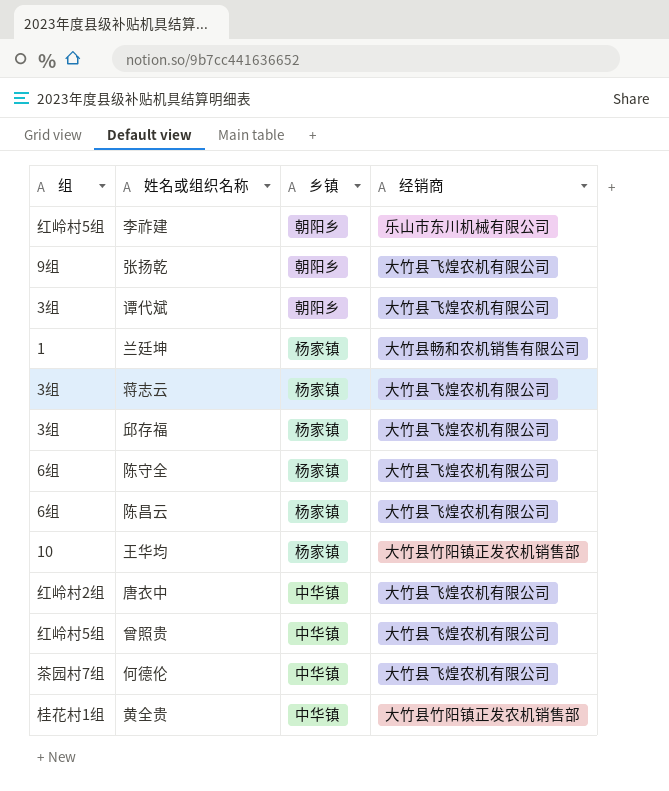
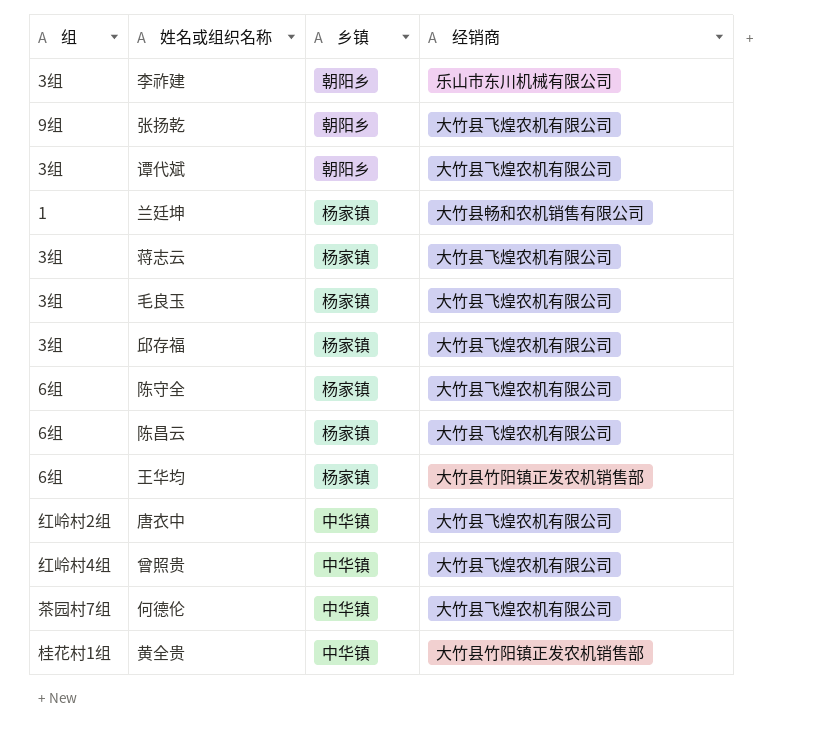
李祚建 | 组: 红岭村5组 -> 3组
row 毛良玉: none -> 3组 | 杨家镇 | 大竹县飞煌农机有限公司
王华均 | 组: 10 -> 6组
曾照贵 | 组: 红岭村5组 -> 红岭村4组

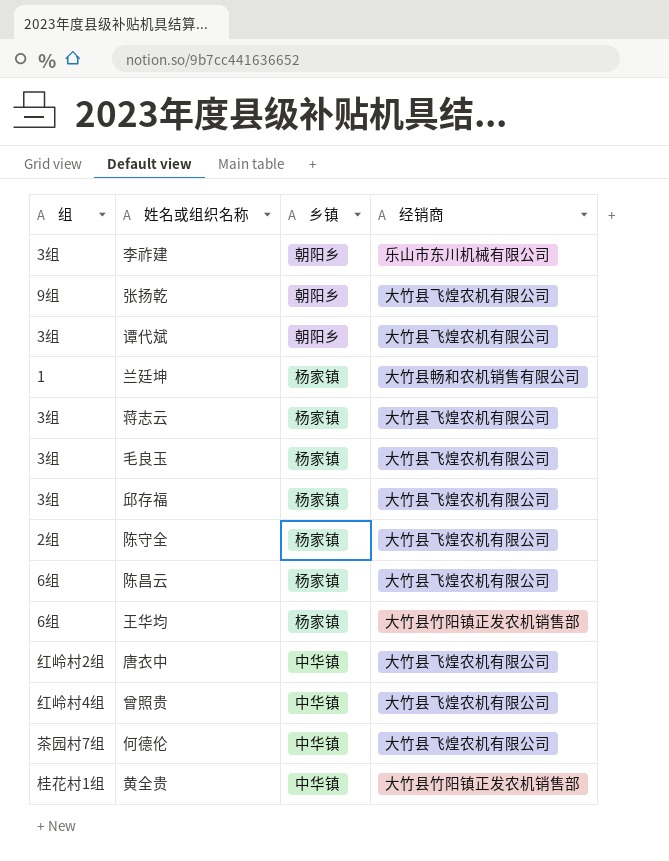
陈守全 | 组: 6组 -> 2组

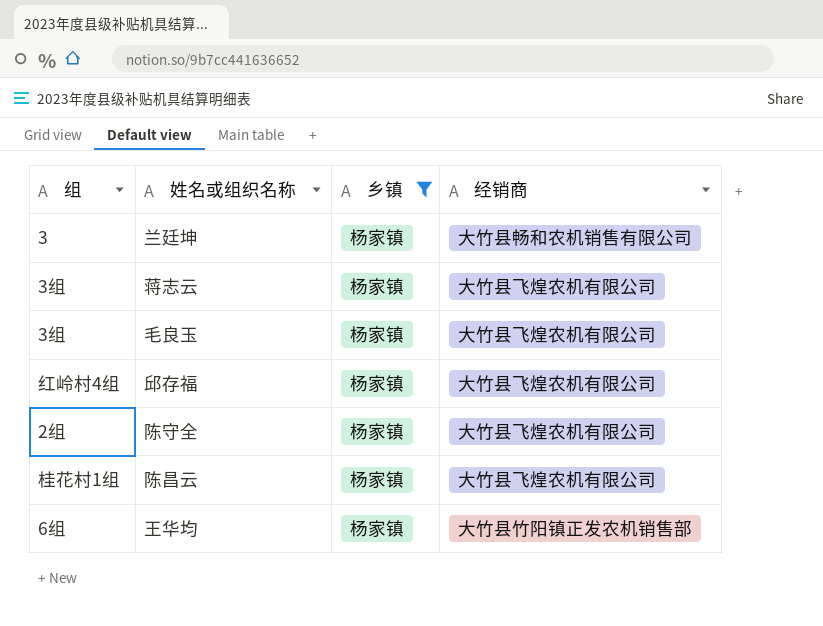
filter: none -> 乡镇 = 杨家镇
兰廷坤 | 组: 1 -> 3
邱存福 | 组: 3组 -> 红岭村4组
陈昌云 | 组: 6组 -> 桂花村1组

